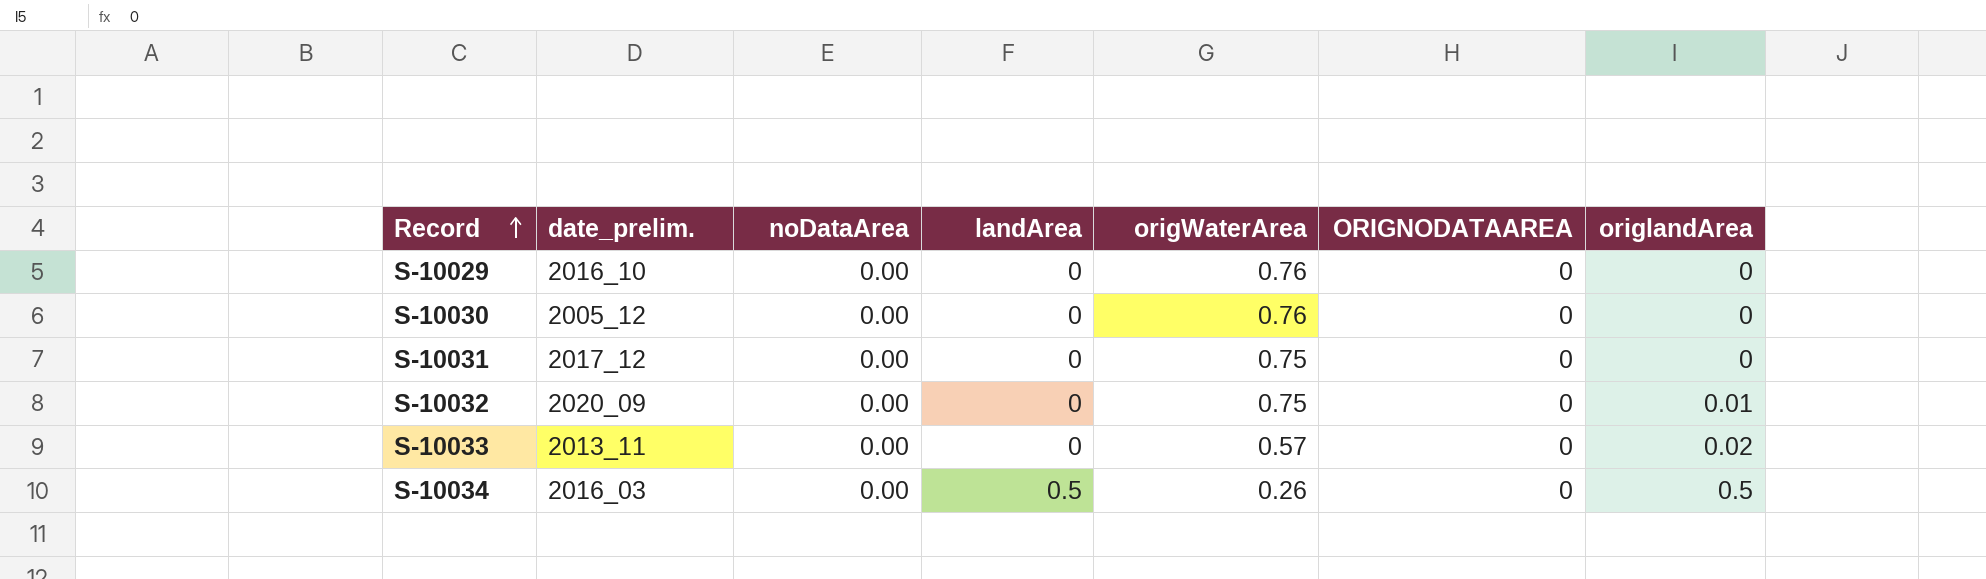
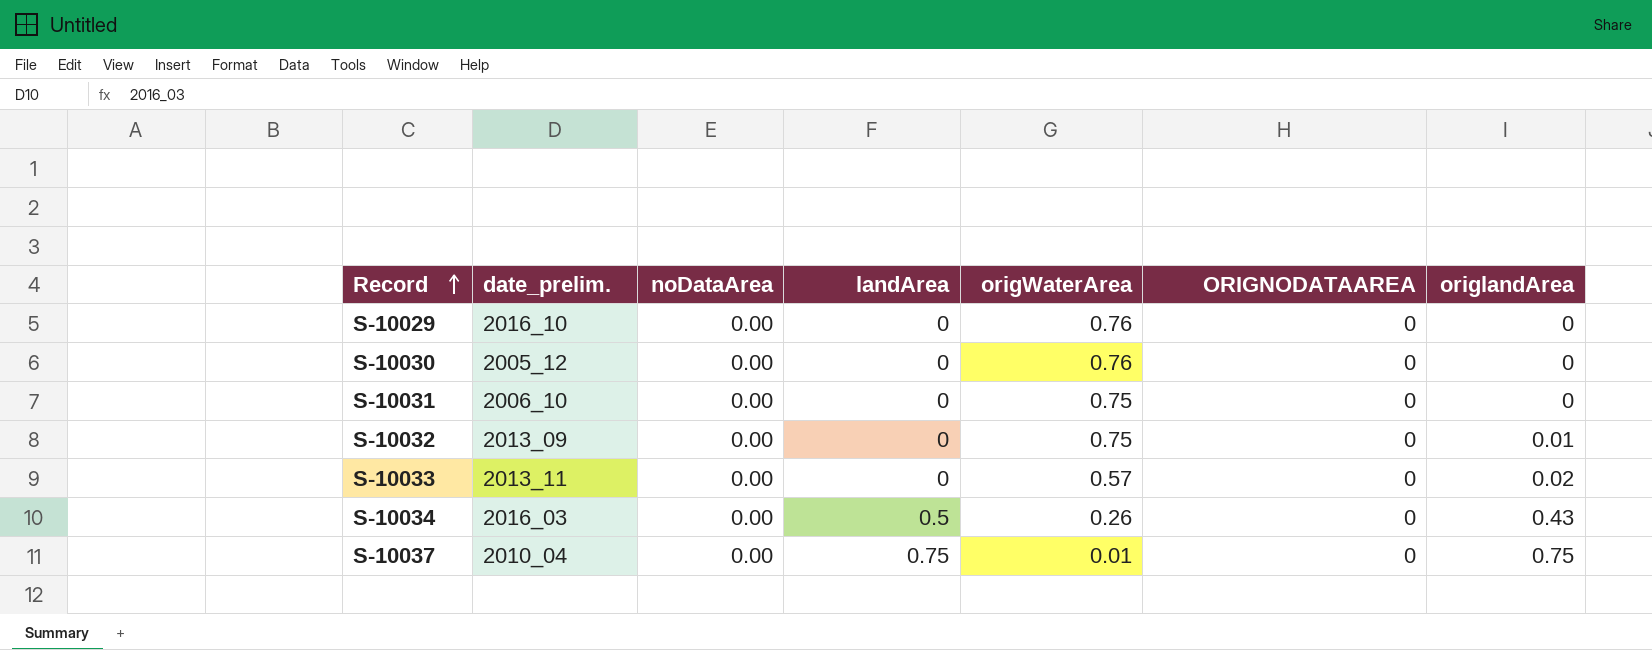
S-10031 | date_prelim.: 2017_12 -> 2006_10
S-10032 | date_prelim.: 2020_09 -> 2013_09
S-10034 | origlandArea: 0.5 -> 0.43
row S-10037: none -> 2010_04 | 0.00 | 0.75 | 0.01 | 0 | 0.75

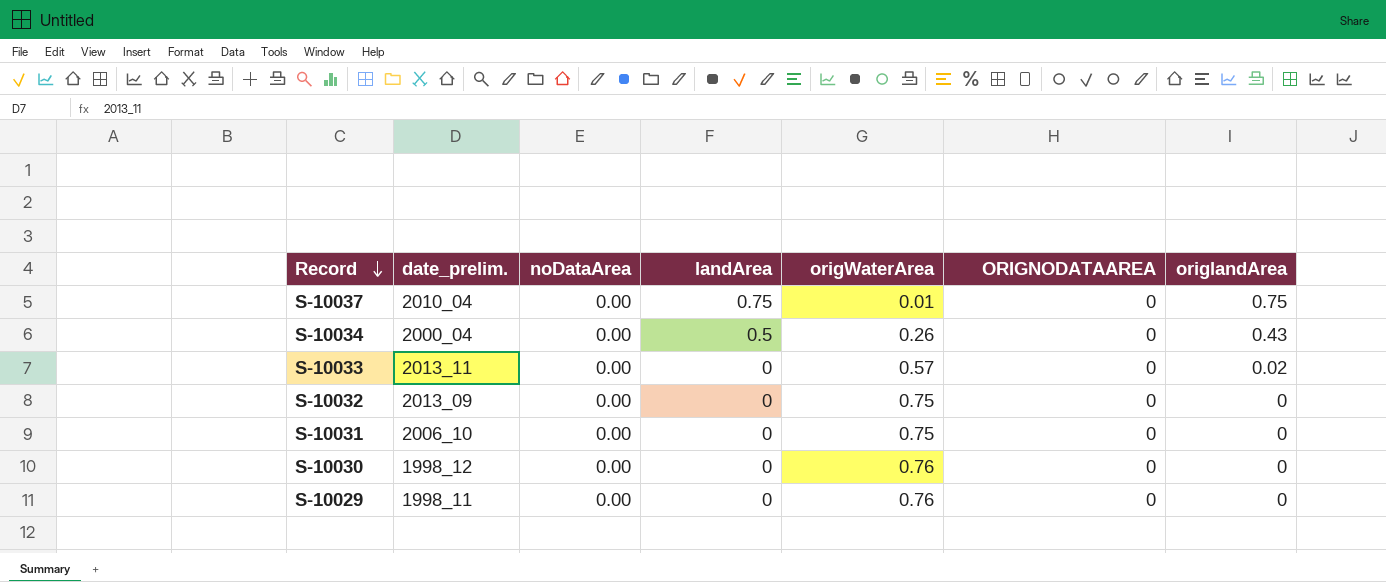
row order: Record ascending -> Record descending
S-10034 | date_prelim.: 2016_03 -> 2000_04
S-10032 | origlandArea: 0.01 -> 0
S-10030 | date_prelim.: 2005_12 -> 1998_12
S-10029 | date_prelim.: 2016_10 -> 1998_11

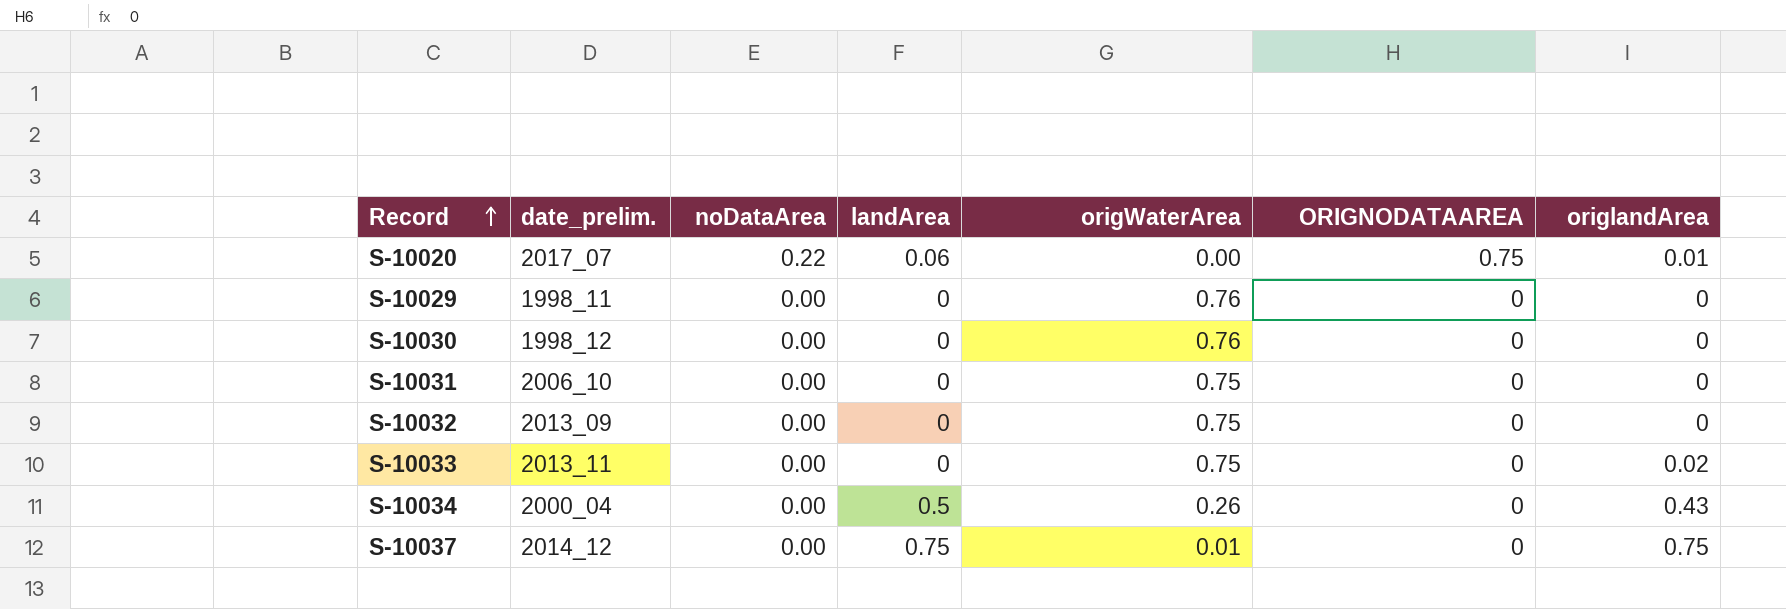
row order: Record descending -> Record ascending
row S-10020: none -> 2017_07 | 0.22 | 0.06 | 0.00 | 0.75 | 0.01
S-10033 | origWaterArea: 0.57 -> 0.75
S-10037 | date_prelim.: 2010_04 -> 2014_12

